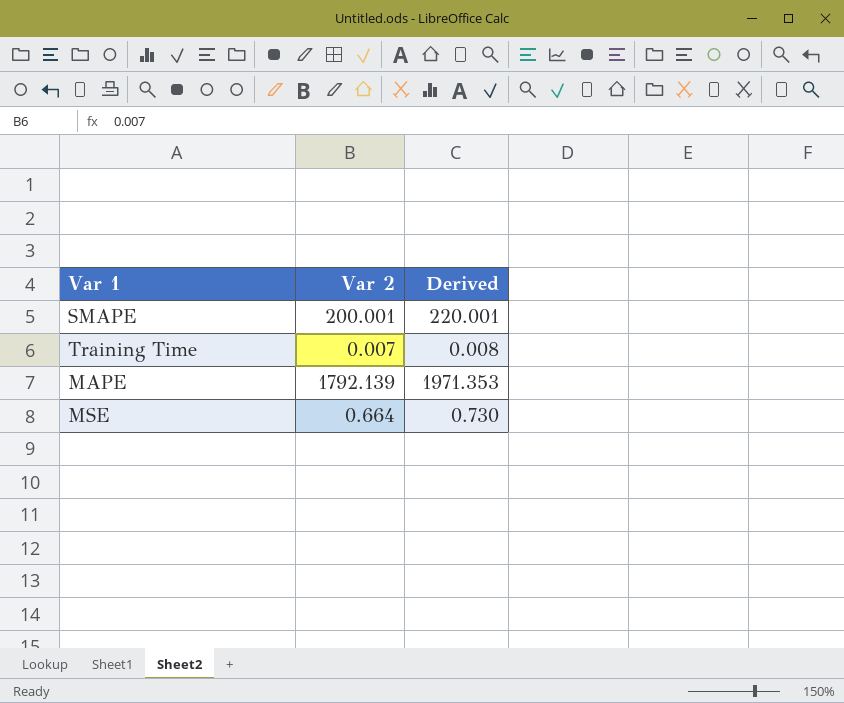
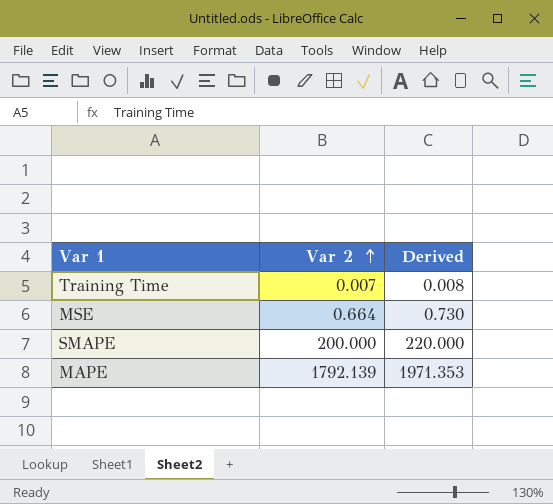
row order: none -> Var 2 ascending
SMAPE | Var 2: 200.001 -> 200.000
SMAPE | Derived: 220.001 -> 220.000

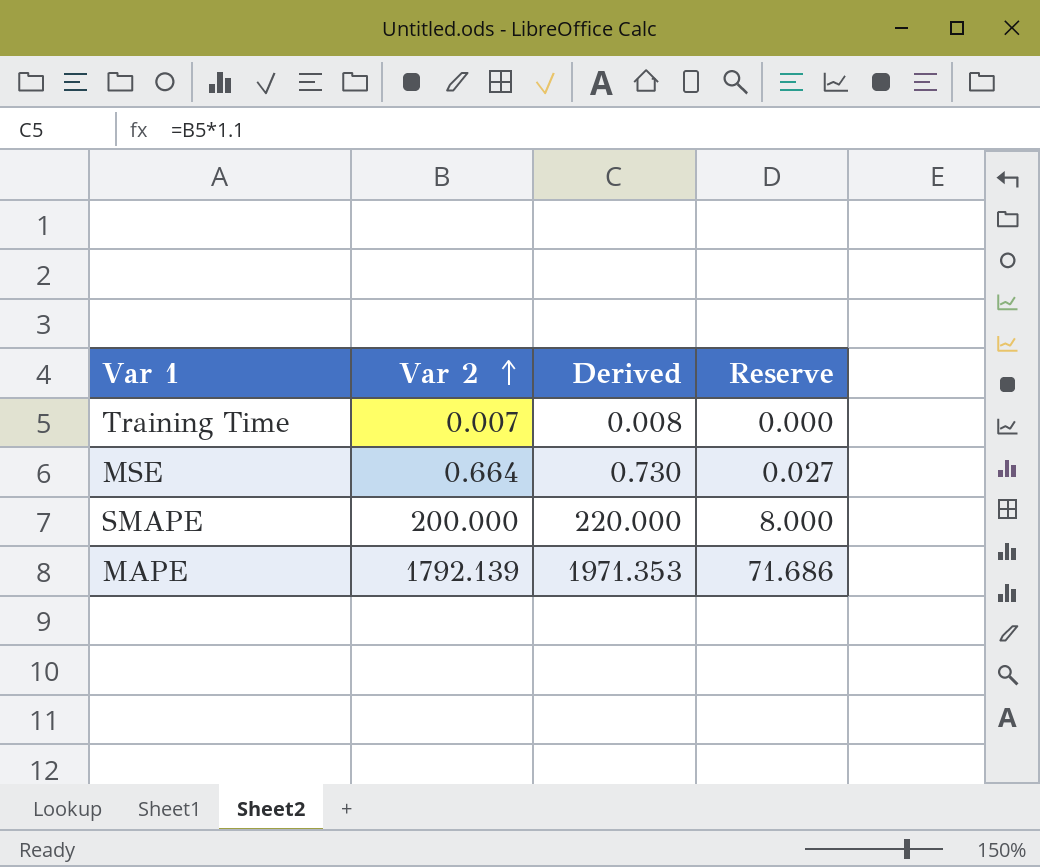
column Reserve | formula: none -> [Var 2] * 0.04

